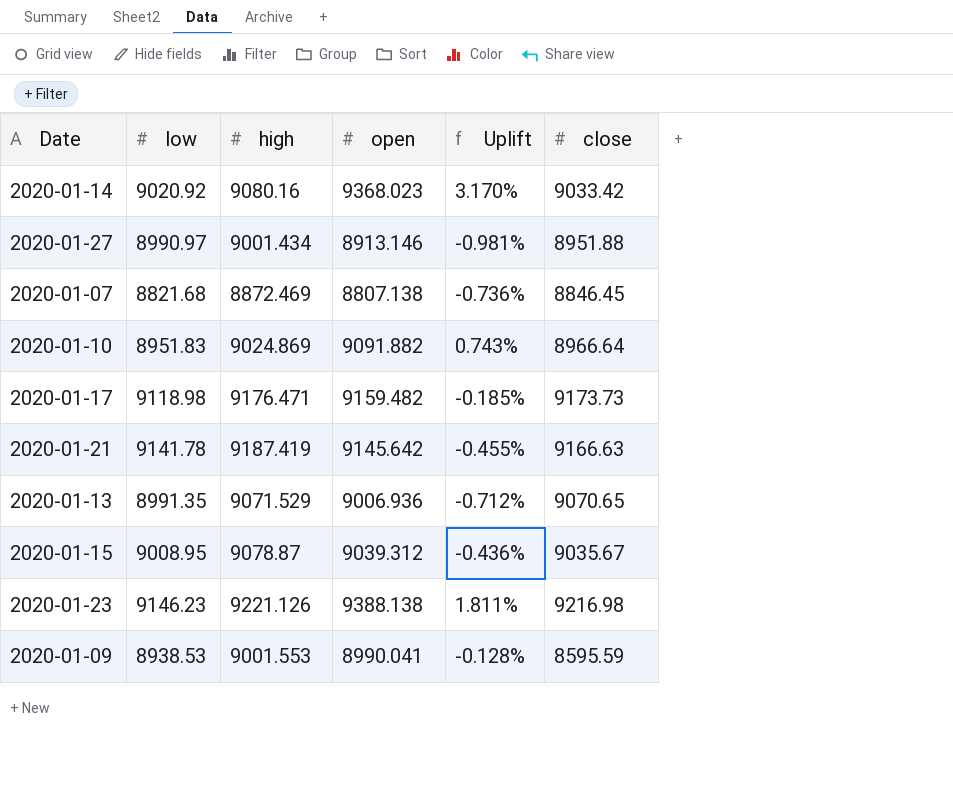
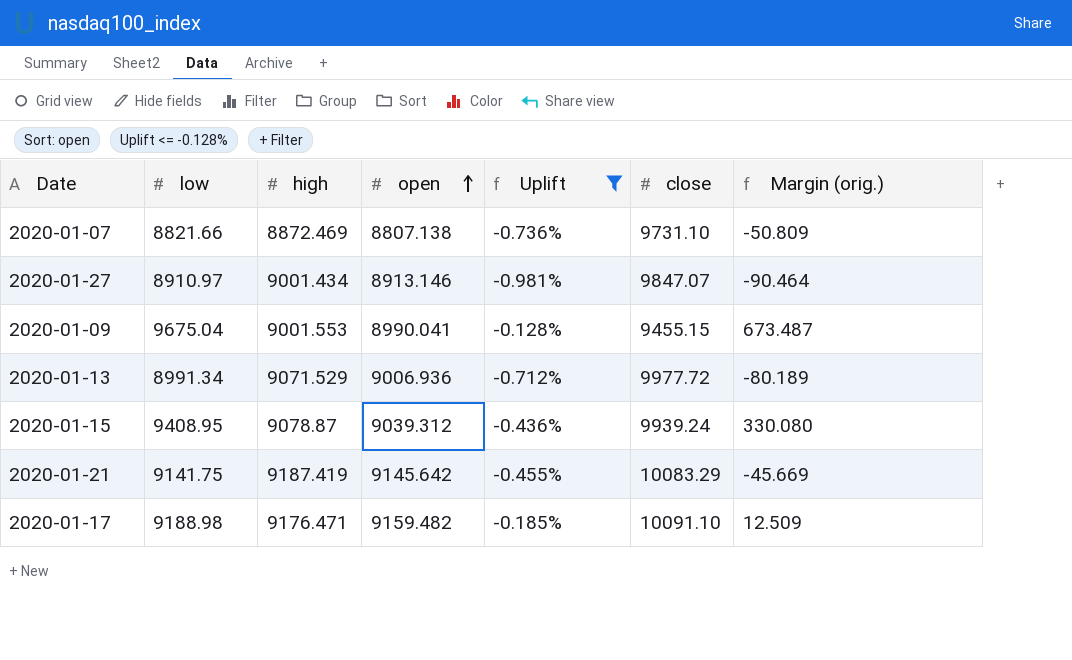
filter: none -> Uplift <= -0.128%
row order: none -> open ascending
column Margin (orig.) | formula: none -> [low] - [high]
2020-01-07 | low: 8821.68 -> 8821.66
2020-01-07 | close: 8846.45 -> 9731.10
2020-01-27 | low: 8990.97 -> 8910.97
2020-01-27 | close: 8951.88 -> 9847.07
2020-01-09 | low: 8938.53 -> 9675.04
2020-01-09 | close: 8595.59 -> 9455.15
2020-01-13 | low: 8991.35 -> 8991.34
2020-01-13 | close: 9070.65 -> 9977.72
2020-01-15 | low: 9008.95 -> 9408.95
2020-01-15 | close: 9035.67 -> 9939.24
2020-01-21 | low: 9141.78 -> 9141.75
2020-01-21 | close: 9166.63 -> 10083.29
2020-01-17 | low: 9118.98 -> 9188.98
2020-01-17 | close: 9173.73 -> 10091.10

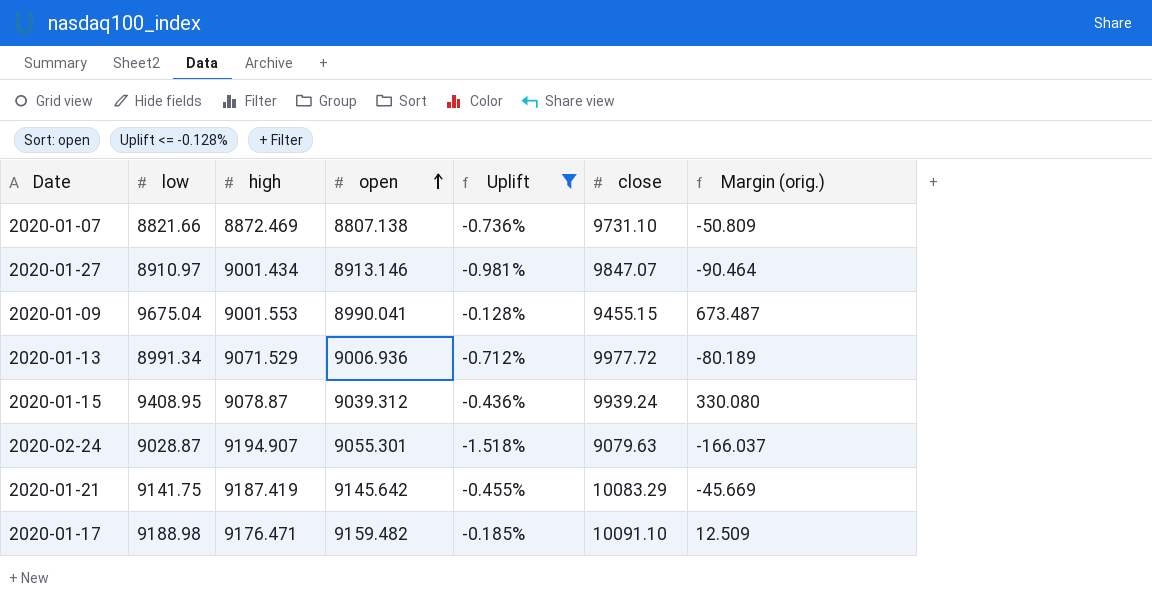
row 2020-02-24: none -> 9028.87 | 9194.907 | 9055.301 | -1.518% | 9079.63 | -166.037

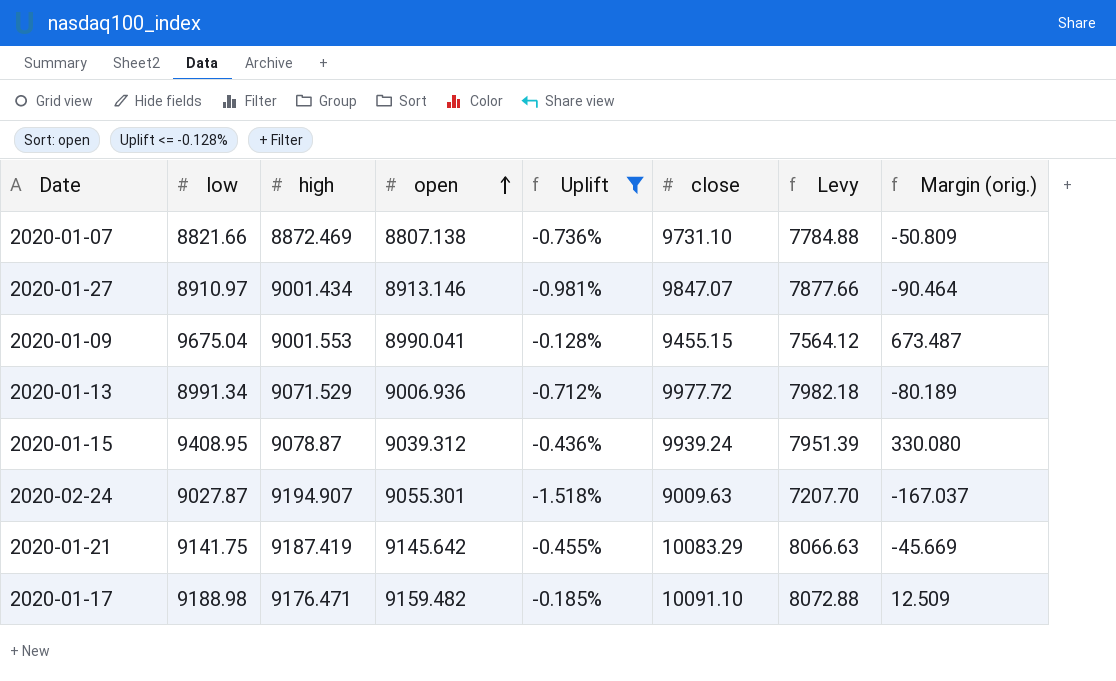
column Levy | formula: none -> [close] * 0.8
2020-02-24 | low: 9028.87 -> 9027.87
2020-02-24 | close: 9079.63 -> 9009.63
2020-02-24 | Margin (orig.): -166.037 -> -167.037

